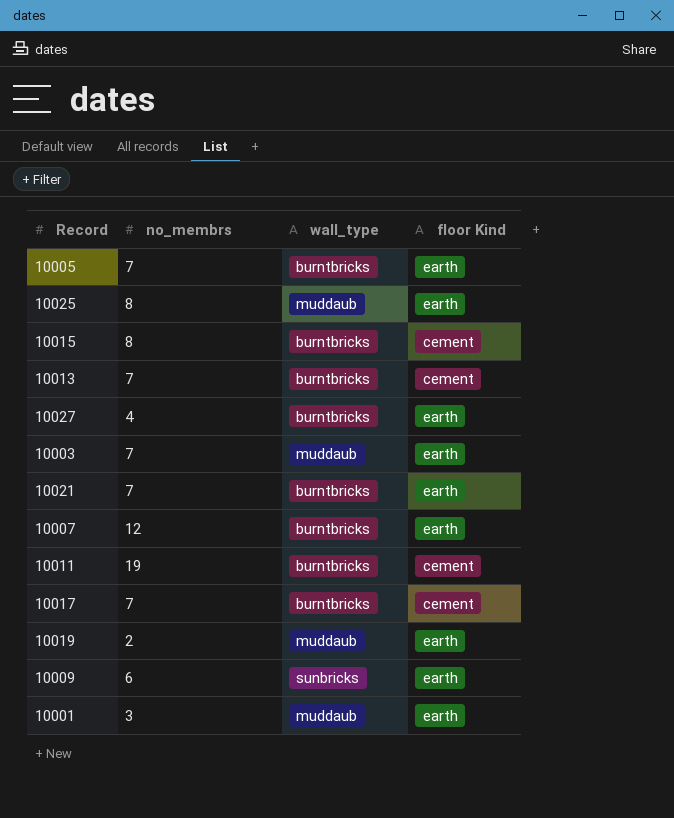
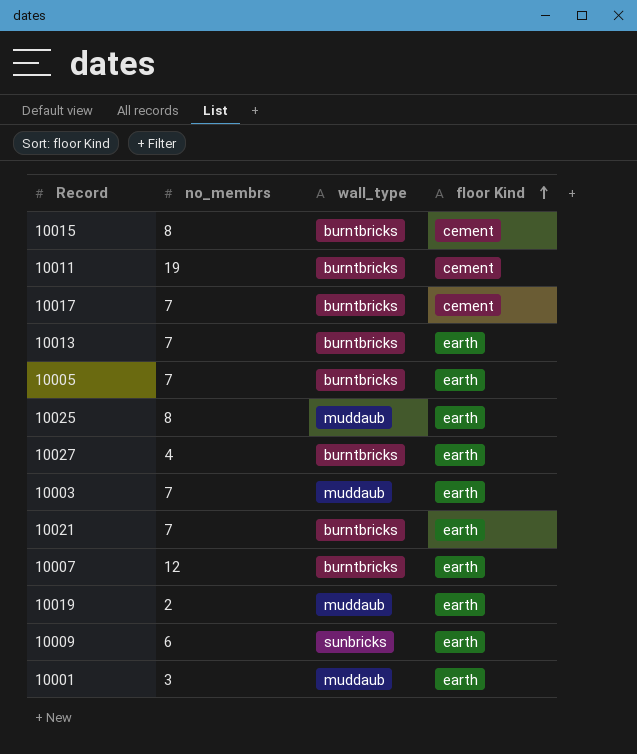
row order: none -> floor Kind ascending
10013 | floor Kind: cement -> earth

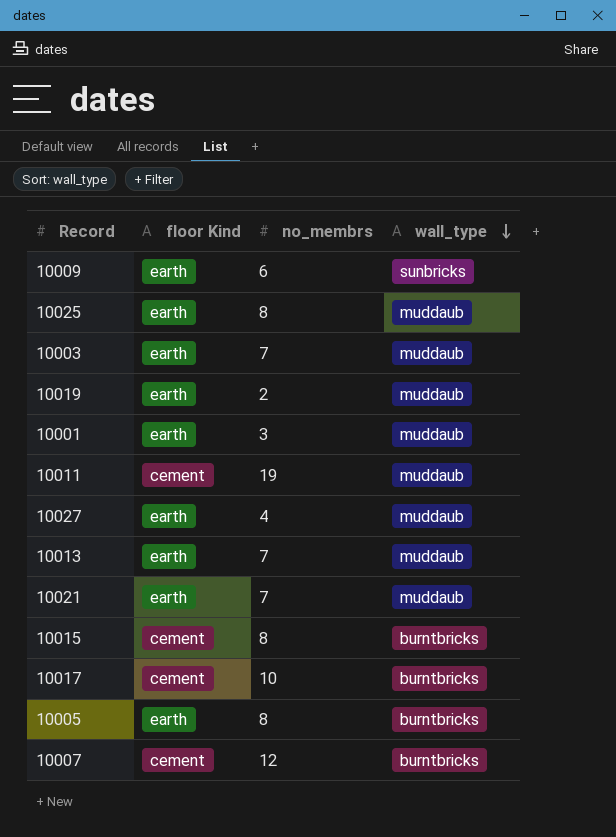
row order: floor Kind ascending -> wall_type descending
column floor Kind | position: 4 -> 2
10011 | wall_type: burntbricks -> muddaub
10027 | wall_type: burntbricks -> muddaub
10013 | wall_type: burntbricks -> muddaub
10021 | wall_type: burntbricks -> muddaub
10017 | no_membrs: 7 -> 10
10005 | no_membrs: 7 -> 8
10007 | floor Kind: earth -> cement

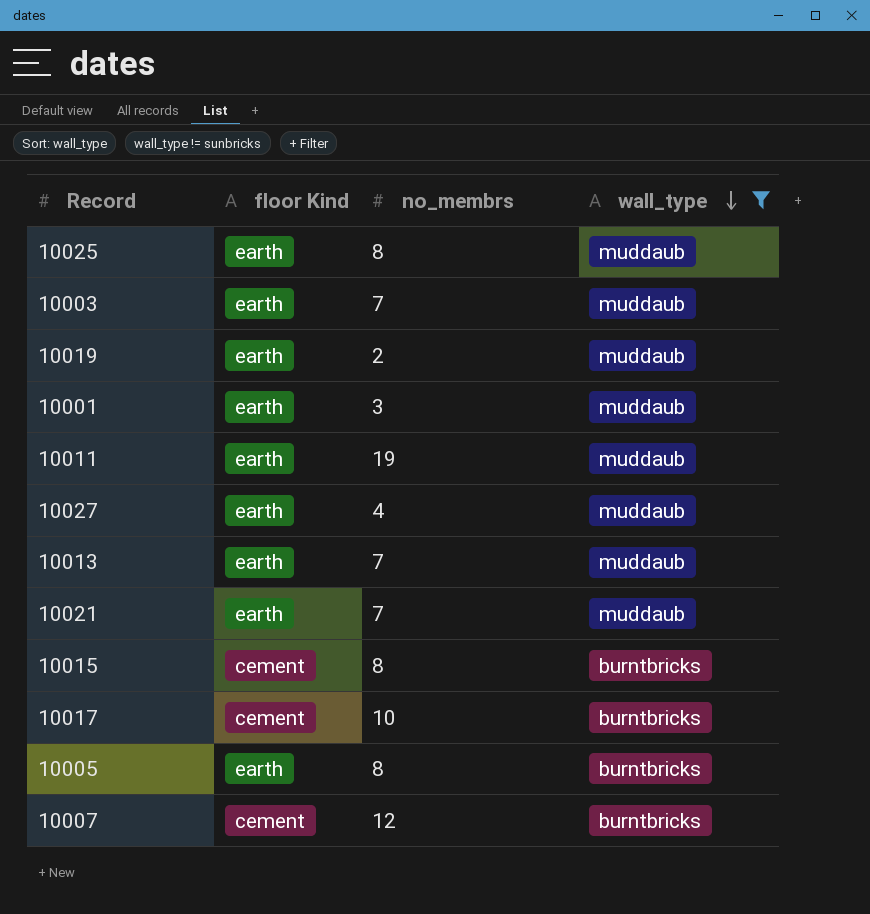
filter: none -> wall_type != sunbricks
10011 | floor Kind: cement -> earth

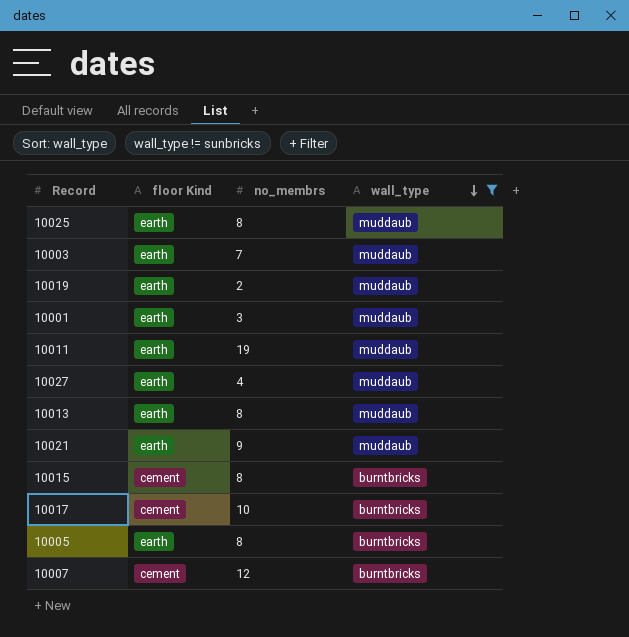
10013 | no_membrs: 7 -> 8
10021 | no_membrs: 7 -> 9

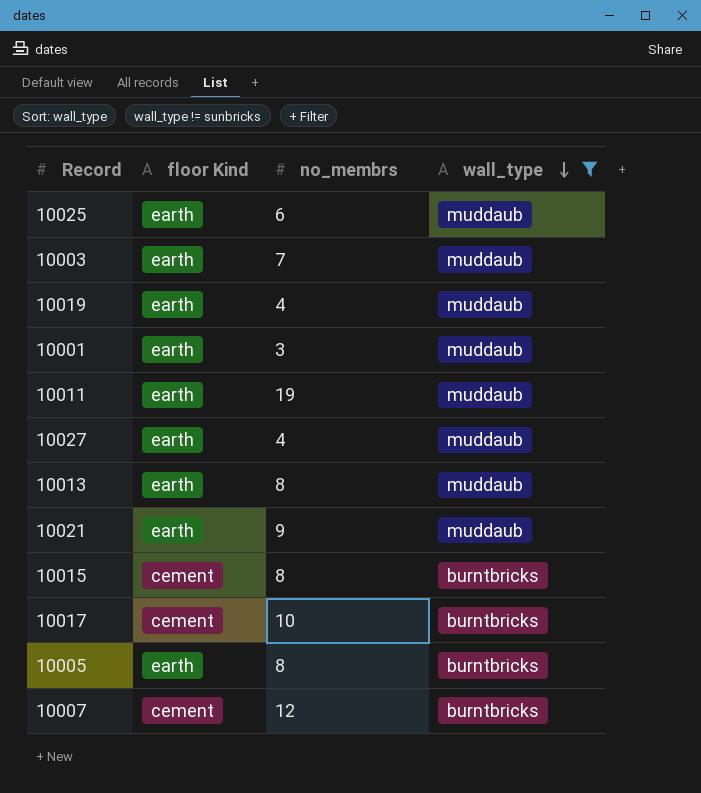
10025 | no_membrs: 8 -> 6
10019 | no_membrs: 2 -> 4

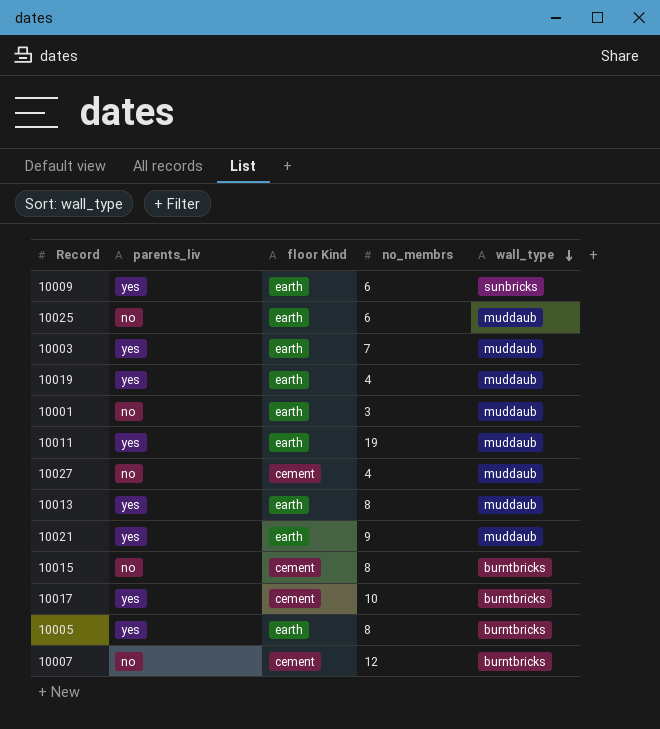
filter: wall_type != sunbricks -> none
column parents_liv | position: none -> 2
10027 | floor Kind: earth -> cement

